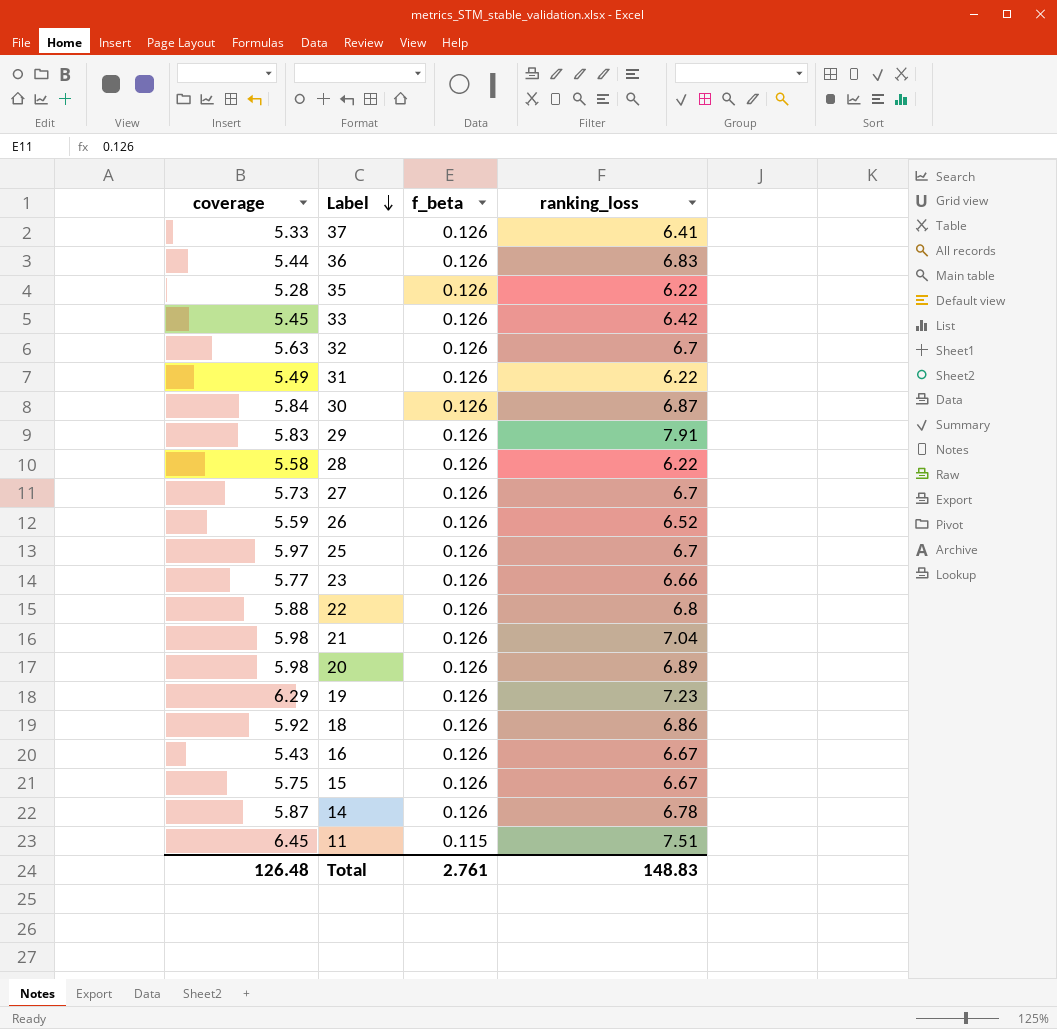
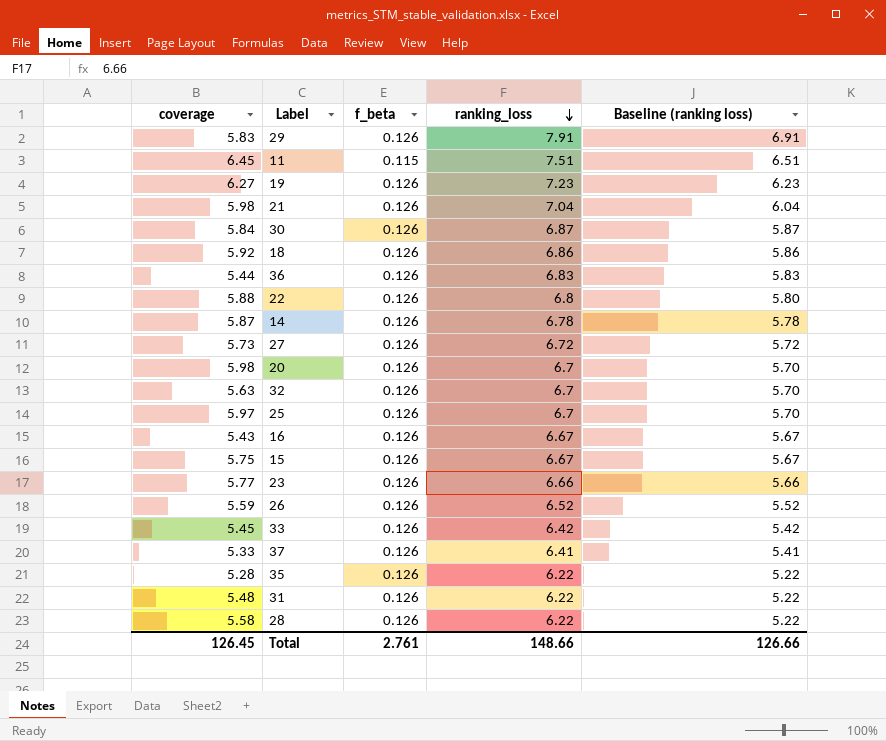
row order: Label descending -> ranking_loss descending
column Baseline (ranking loss) | formula: none -> [ranking_loss] - 1
19 | coverage: 6.29 -> 6.27
27 | ranking_loss: 6.7 -> 6.72
20 | ranking_loss: 6.89 -> 6.7
31 | coverage: 5.49 -> 5.48
Total | coverage: 126.48 -> 126.45
Total | ranking_loss: 148.83 -> 148.66

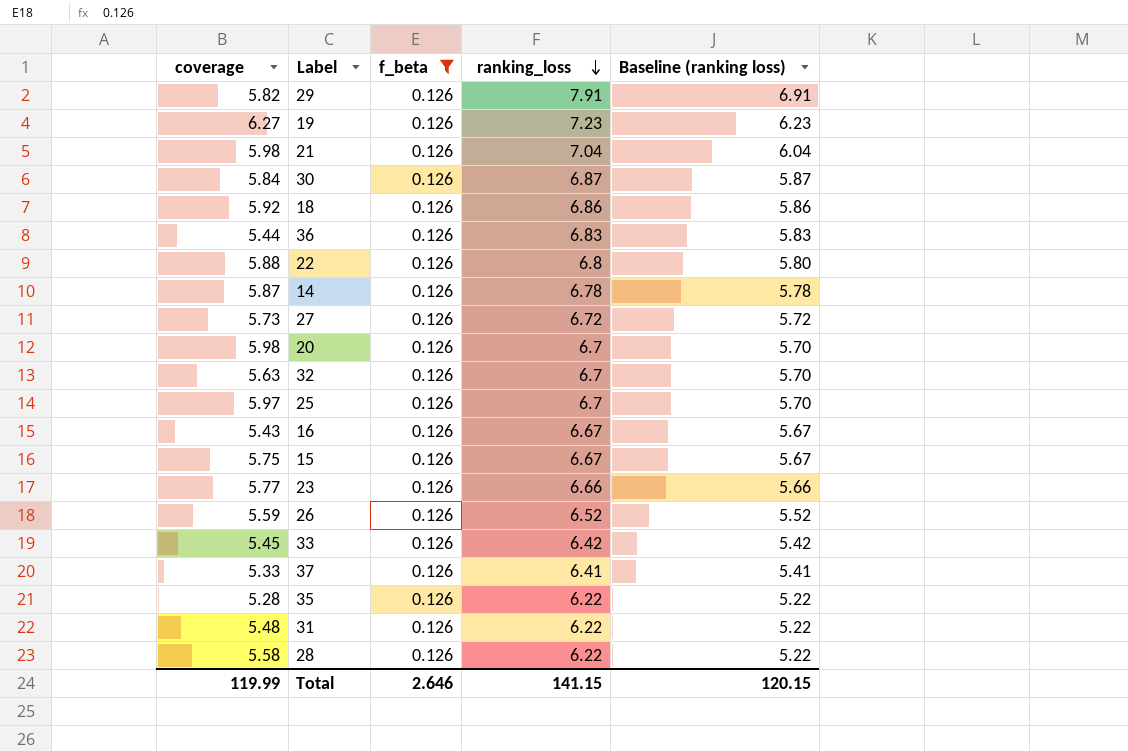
filter: none -> f_beta = 0.126
29 | coverage: 5.83 -> 5.82
Total | coverage: 126.45 -> 119.99
Total | f_beta: 2.761 -> 2.646
Total | ranking_loss: 148.66 -> 141.15
Total | Baseline (ranking loss): 126.66 -> 120.15

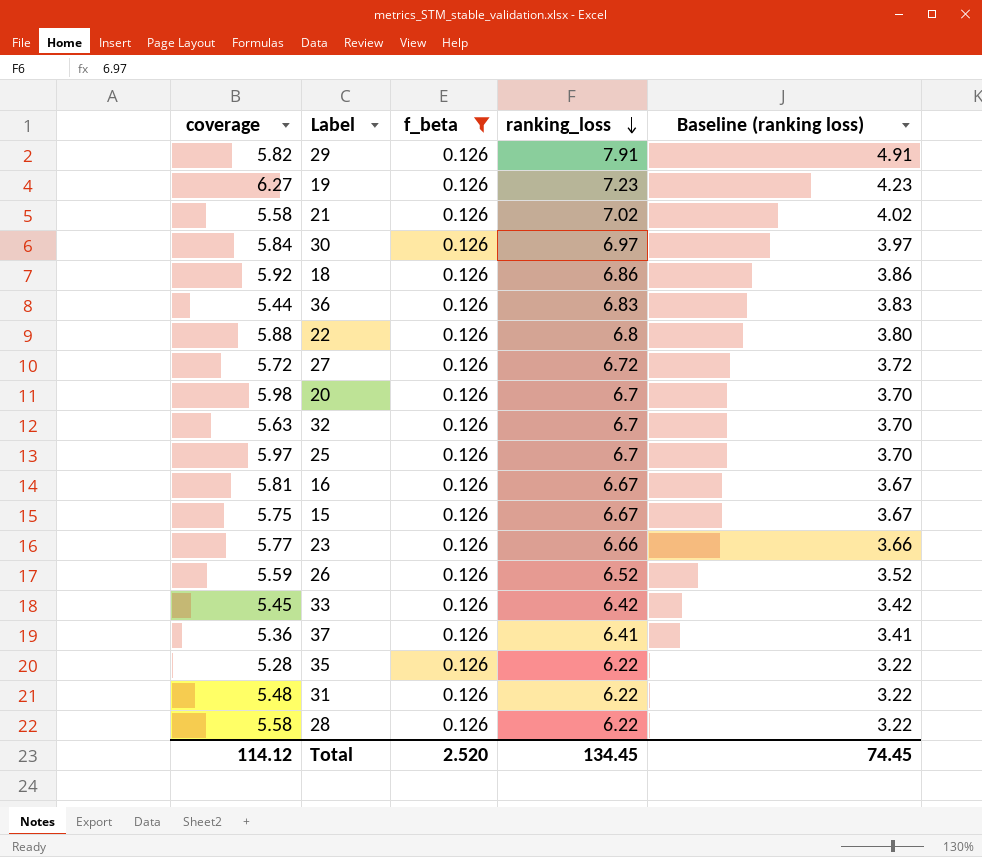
column Baseline (ranking loss) | formula: [ranking_loss] - 1 -> [ranking_loss] - 3
row 14: 5.87 | 0.126 | 6.78 | 5.78 -> none
21 | coverage: 5.98 -> 5.58
21 | ranking_loss: 7.04 -> 7.02
30 | ranking_loss: 6.87 -> 6.97
27 | coverage: 5.73 -> 5.72
16 | coverage: 5.43 -> 5.81
37 | coverage: 5.33 -> 5.36
Total | coverage: 119.99 -> 114.12
Total | f_beta: 2.646 -> 2.520
Total | ranking_loss: 141.15 -> 134.45
Total | Baseline (ranking loss): 120.15 -> 74.45

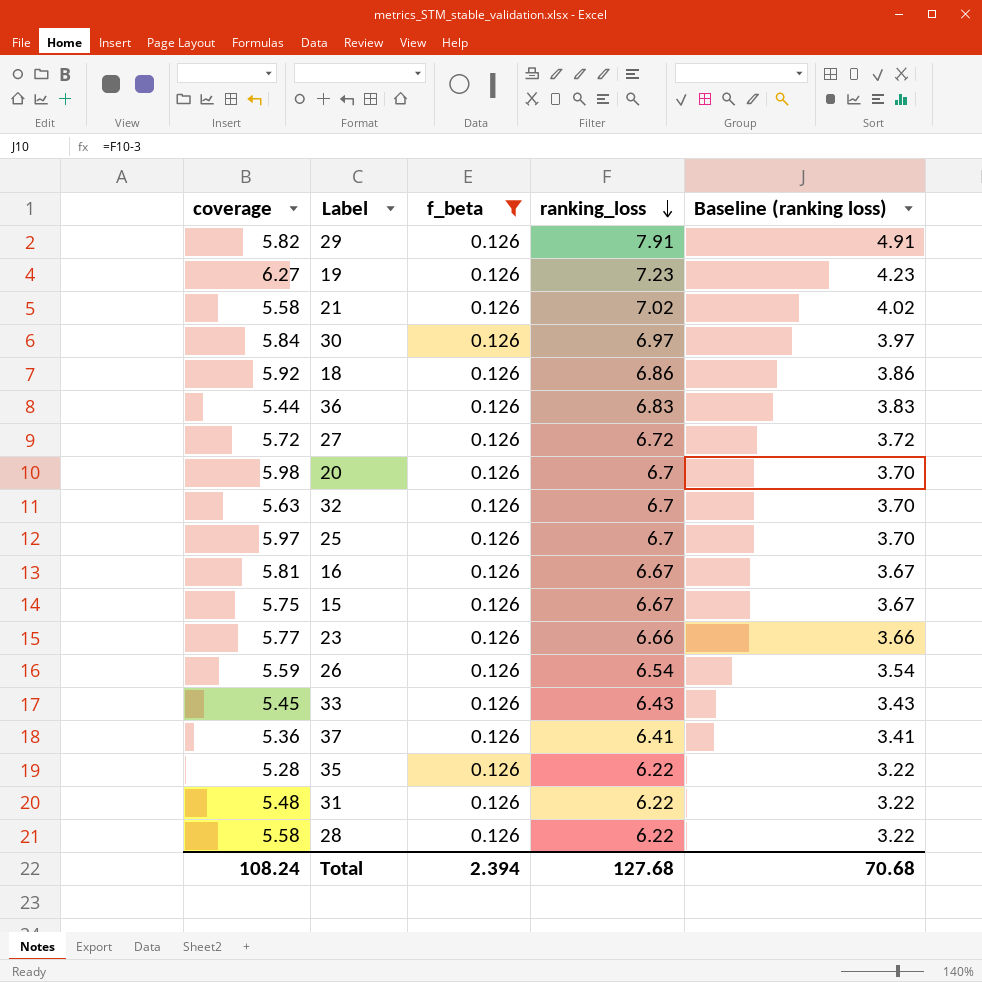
row 22: 5.88 | 0.126 | 6.8 | 3.80 -> none
26 | ranking_loss: 6.52 -> 6.54
26 | Baseline (ranking loss): 3.52 -> 3.54
33 | ranking_loss: 6.42 -> 6.43
33 | Baseline (ranking loss): 3.42 -> 3.43
Total | coverage: 114.12 -> 108.24
Total | f_beta: 2.520 -> 2.394
Total | ranking_loss: 134.45 -> 127.68
Total | Baseline (ranking loss): 74.45 -> 70.68

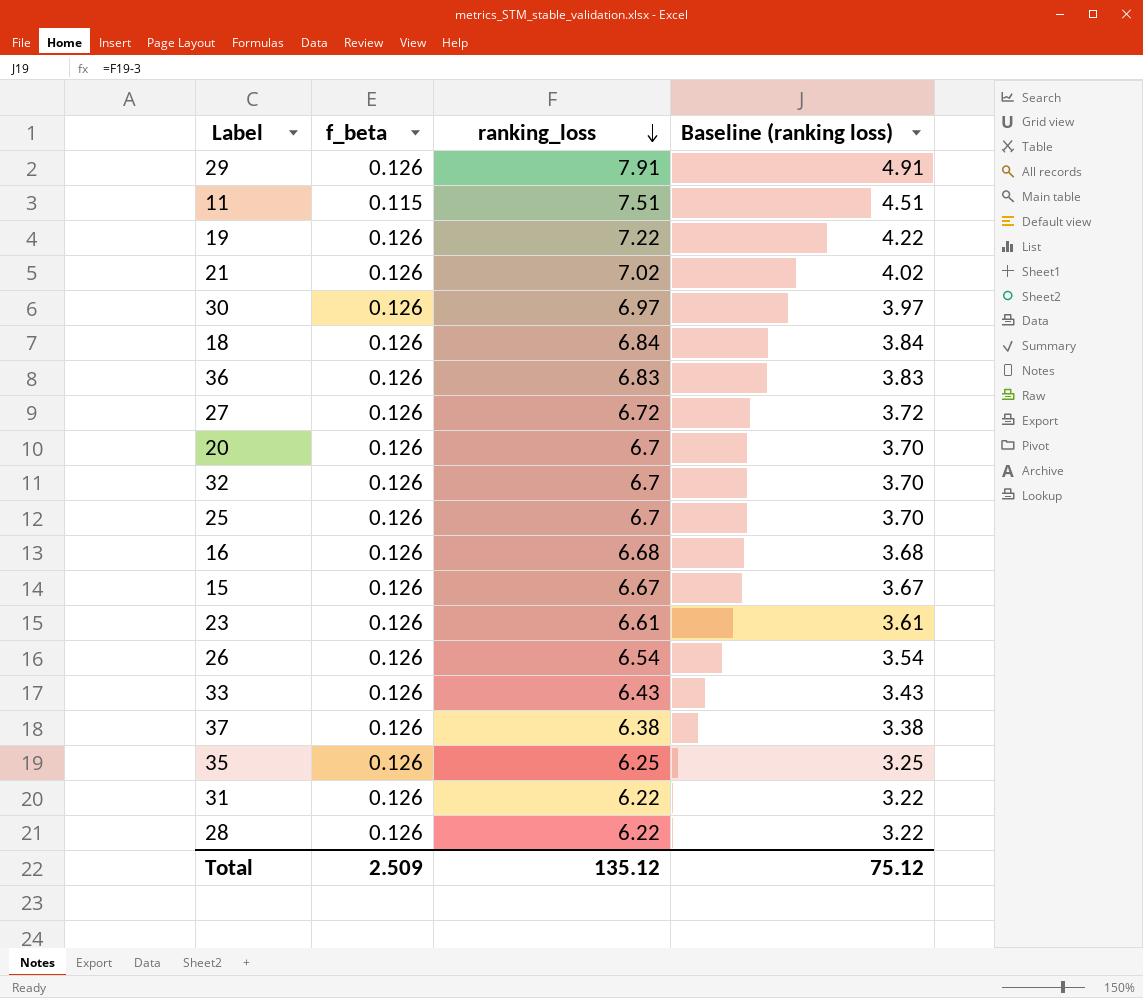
filter: f_beta = 0.126 -> none
column coverage | position: 1 -> none
19 | ranking_loss: 7.23 -> 7.22
19 | Baseline (ranking loss): 4.23 -> 4.22
18 | ranking_loss: 6.86 -> 6.84
18 | Baseline (ranking loss): 3.86 -> 3.84
16 | ranking_loss: 6.67 -> 6.68
16 | Baseline (ranking loss): 3.67 -> 3.68
23 | ranking_loss: 6.66 -> 6.61
23 | Baseline (ranking loss): 3.66 -> 3.61
37 | ranking_loss: 6.41 -> 6.38
37 | Baseline (ranking loss): 3.41 -> 3.38
35 | ranking_loss: 6.22 -> 6.25
35 | Baseline (ranking loss): 3.22 -> 3.25
Total | f_beta: 2.394 -> 2.509
Total | ranking_loss: 127.68 -> 135.12
Total | Baseline (ranking loss): 70.68 -> 75.12

